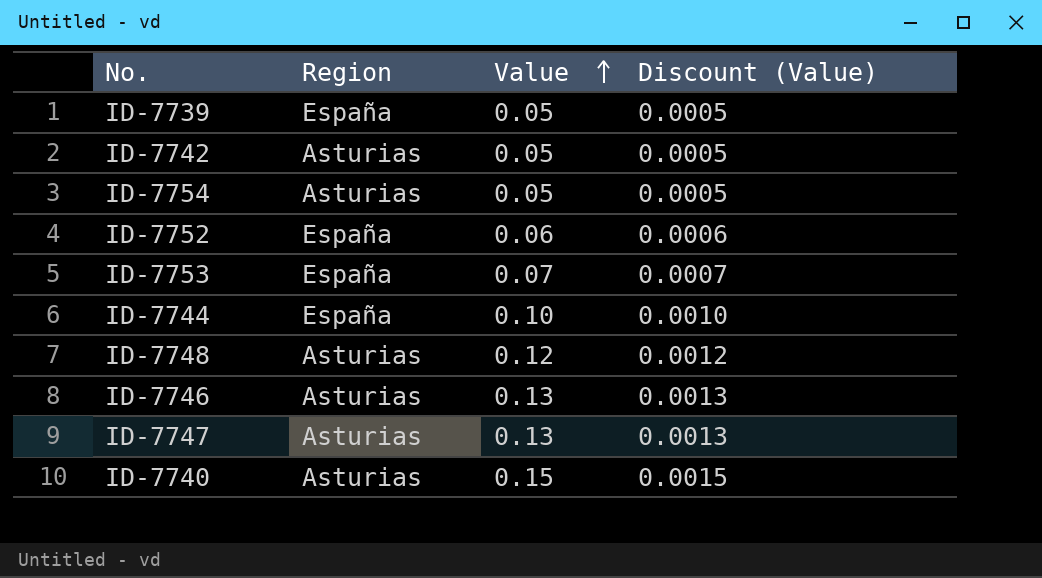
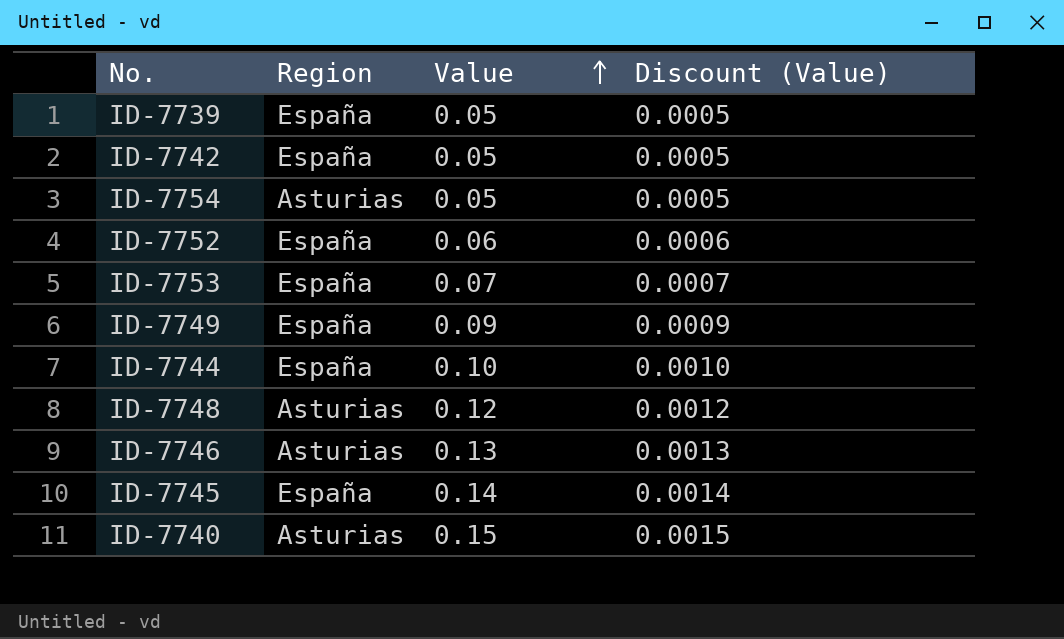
row ID-7747: Asturias | 0.13 | 0.0013 -> none
ID-7742 | Region: Asturias -> España
row ID-7749: none -> España | 0.09 | 0.0009
row ID-7745: none -> España | 0.14 | 0.0014

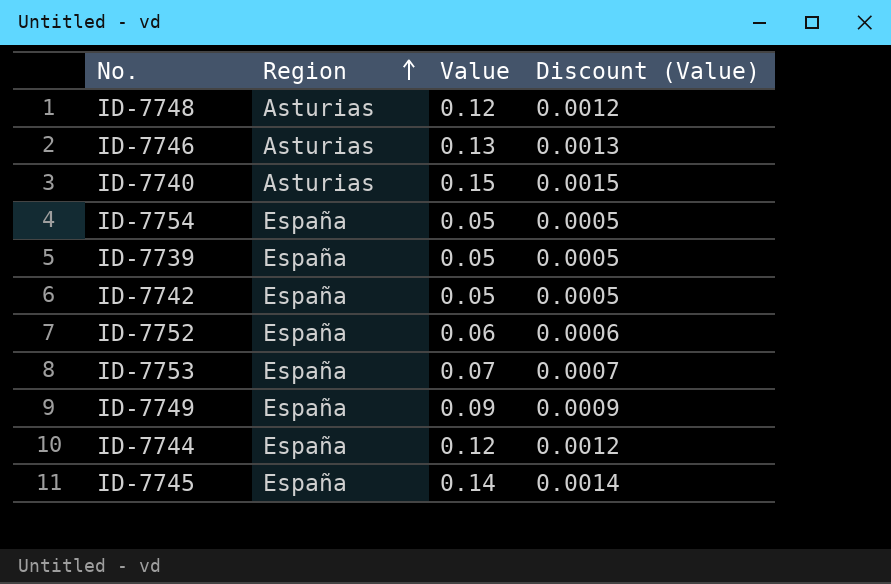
row order: Value ascending -> Region ascending
ID-7754 | Region: Asturias -> España
ID-7744 | Value: 0.10 -> 0.12
ID-7744 | Discount (Value): 0.0010 -> 0.0012

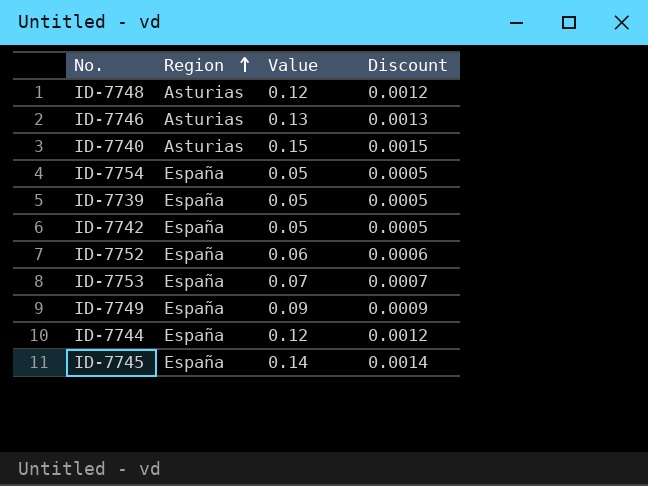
column name: Discount (Value) -> Discount

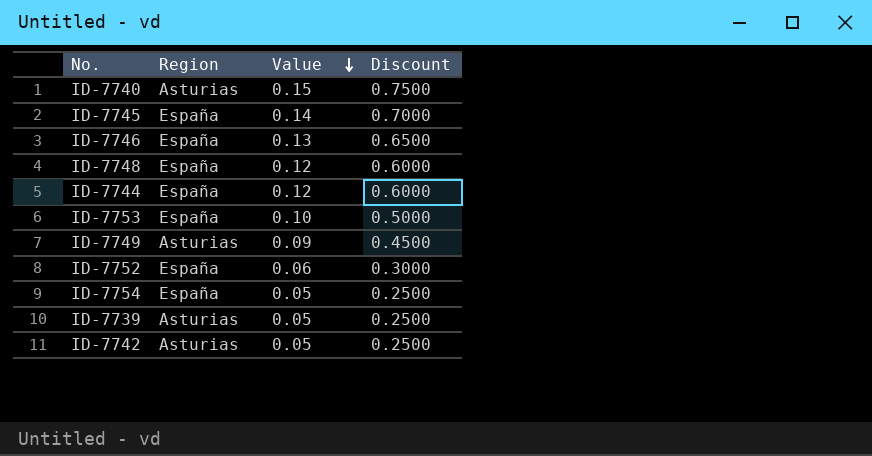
row order: Region ascending -> Value descending
column Discount | formula: [Value] * 0.01 -> [Value] * 5
ID-7746 | Region: Asturias -> España
ID-7748 | Region: Asturias -> España
ID-7753 | Value: 0.07 -> 0.10
ID-7749 | Region: España -> Asturias
ID-7739 | Region: España -> Asturias
ID-7742 | Region: España -> Asturias

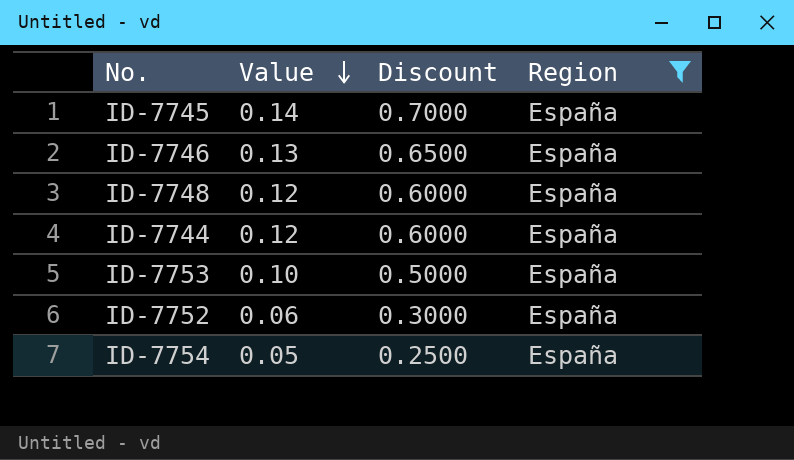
filter: none -> Region = España
column Region | position: 2 -> 4

